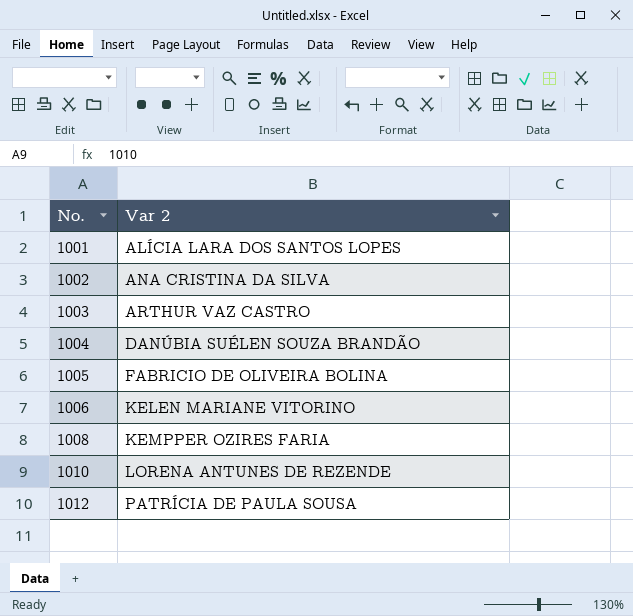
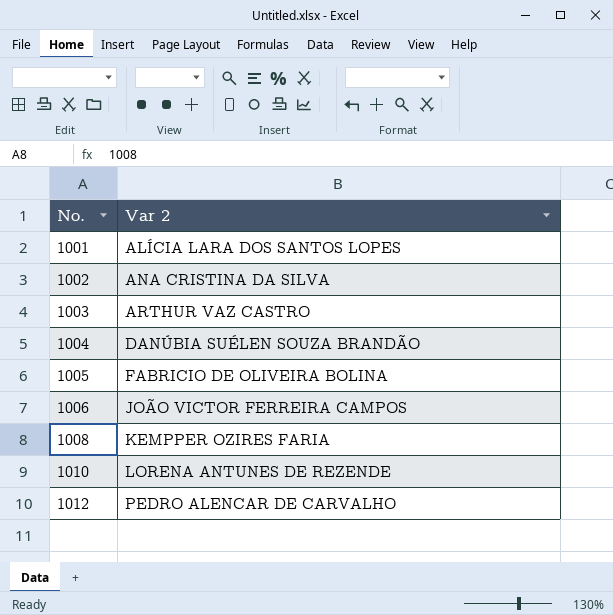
1006 | Var 2: KELEN MARIANE VITORINO -> JOÃO VICTOR FERREIRA CAMPOS
1012 | Var 2: PATRÍCIA DE PAULA SOUSA -> PEDRO ALENCAR DE CARVALHO

